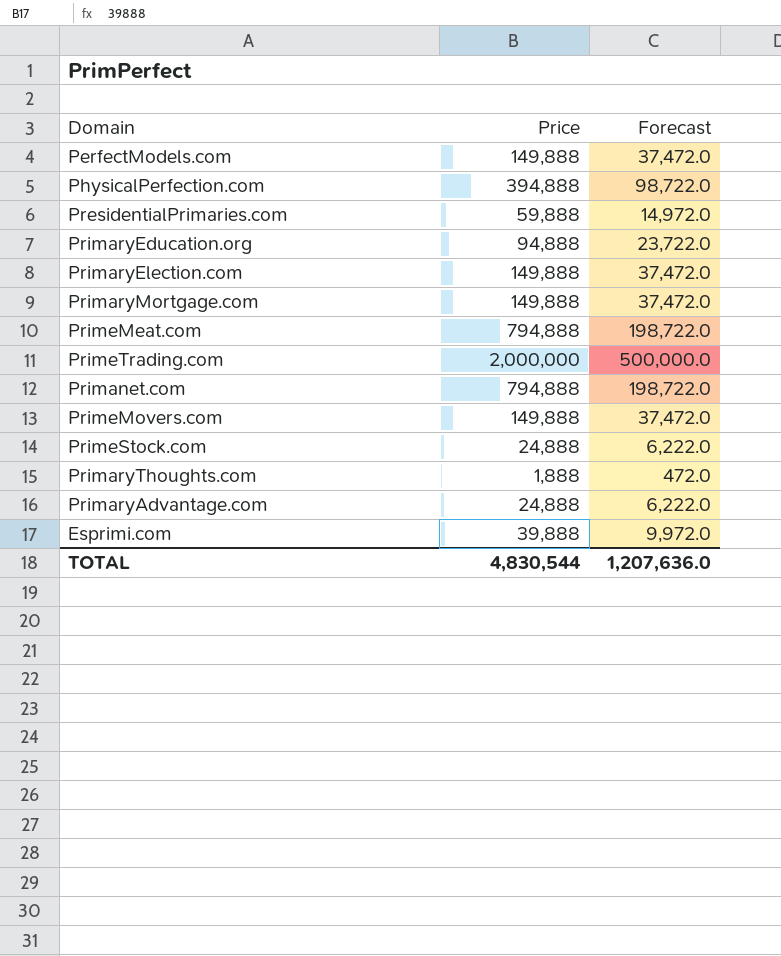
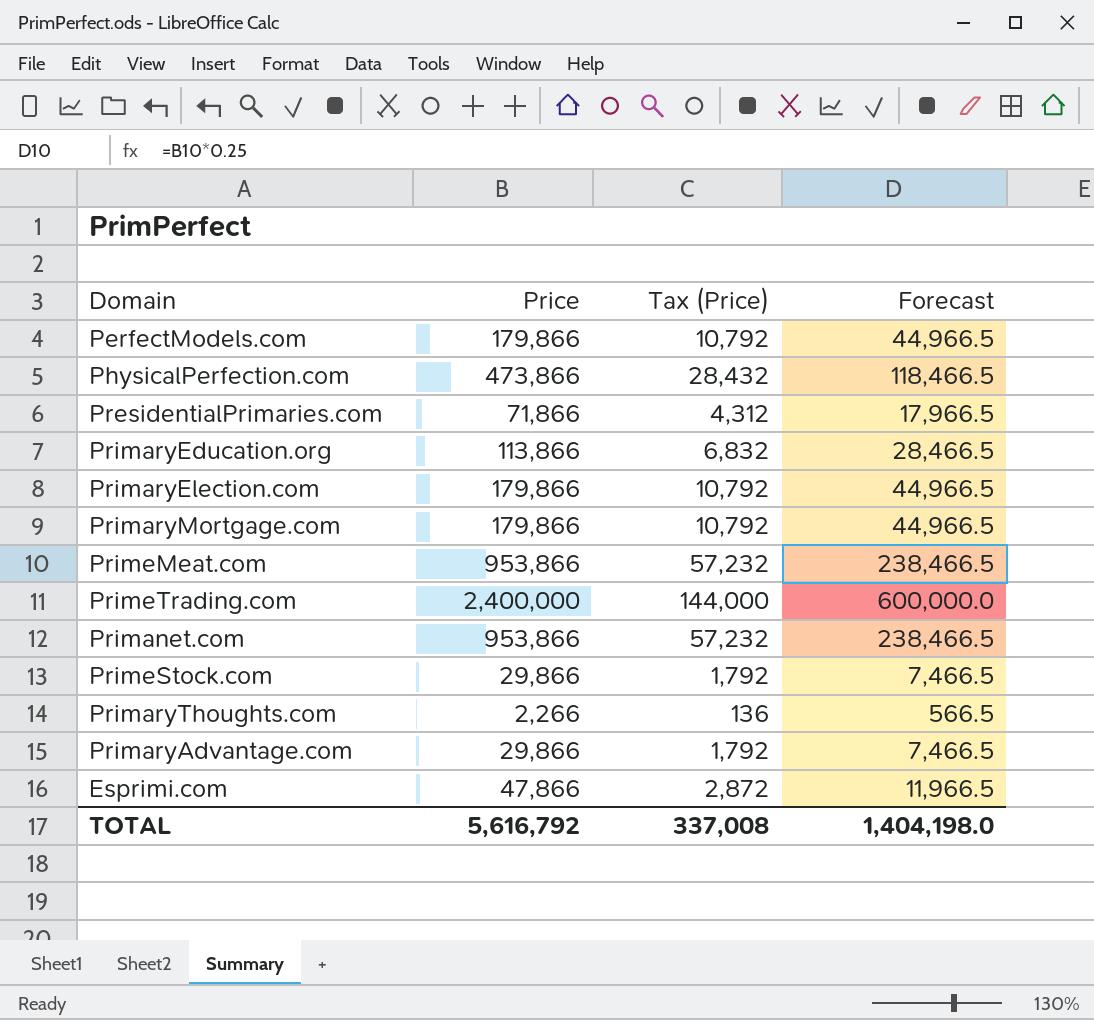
column Tax (Price) | formula: none -> [Price] * 0.06
row PrimeMovers.com: 149,888 | 37,472.0 -> none
PerfectModels.com | Price: 149,888 -> 179,866
PerfectModels.com | Forecast: 37,472.0 -> 44,966.5
PhysicalPerfection.com | Price: 394,888 -> 473,866
PhysicalPerfection.com | Forecast: 98,722.0 -> 118,466.5
PresidentialPrimaries.com | Price: 59,888 -> 71,866
PresidentialPrimaries.com | Forecast: 14,972.0 -> 17,966.5
PrimaryEducation.org | Price: 94,888 -> 113,866
PrimaryEducation.org | Forecast: 23,722.0 -> 28,466.5
PrimaryElection.com | Price: 149,888 -> 179,866
PrimaryElection.com | Forecast: 37,472.0 -> 44,966.5
PrimaryMortgage.com | Price: 149,888 -> 179,866
PrimaryMortgage.com | Forecast: 37,472.0 -> 44,966.5
PrimeMeat.com | Price: 794,888 -> 953,866
PrimeMeat.com | Forecast: 198,722.0 -> 238,466.5
PrimeTrading.com | Price: 2,000,000 -> 2,400,000
PrimeTrading.com | Forecast: 500,000.0 -> 600,000.0
Primanet.com | Price: 794,888 -> 953,866
Primanet.com | Forecast: 198,722.0 -> 238,466.5
PrimeStock.com | Price: 24,888 -> 29,866
PrimeStock.com | Forecast: 6,222.0 -> 7,466.5
PrimaryThoughts.com | Price: 1,888 -> 2,266
PrimaryThoughts.com | Forecast: 472.0 -> 566.5
PrimaryAdvantage.com | Price: 24,888 -> 29,866
PrimaryAdvantage.com | Forecast: 6,222.0 -> 7,466.5
Esprimi.com | Price: 39,888 -> 47,866
Esprimi.com | Forecast: 9,972.0 -> 11,966.5
TOTAL | Price: 4,830,544 -> 5,616,792
TOTAL | Forecast: 1,207,636.0 -> 1,404,198.0

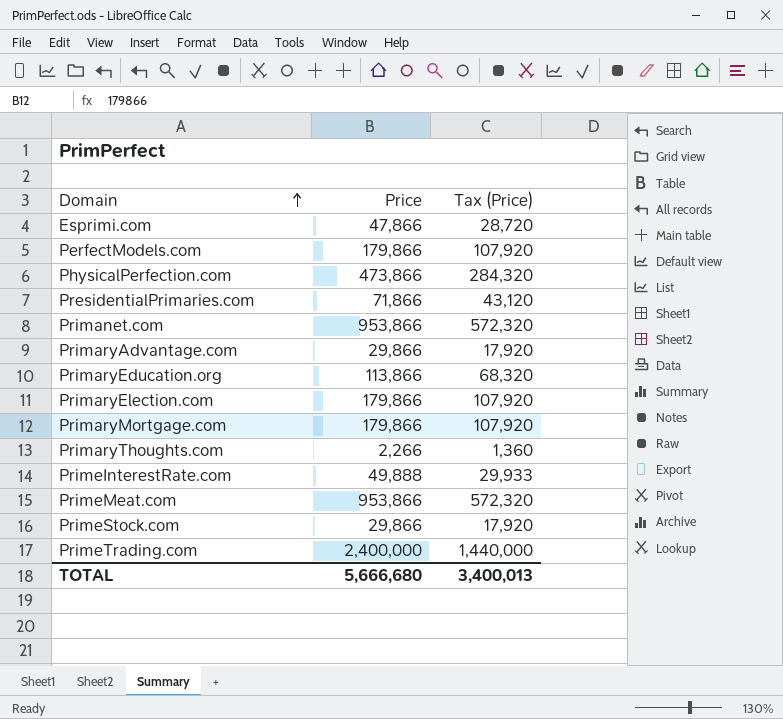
row order: none -> Domain ascending
column Forecast | formula: [Price] * 0.25 -> none
column Tax (Price) | formula: [Price] * 0.06 -> [Price] * 0.6
row PrimeInterestRate.com: none -> 49,888 | 29,933
TOTAL | Price: 5,616,792 -> 5,666,680
TOTAL | Tax (Price): 337,008 -> 3,400,013

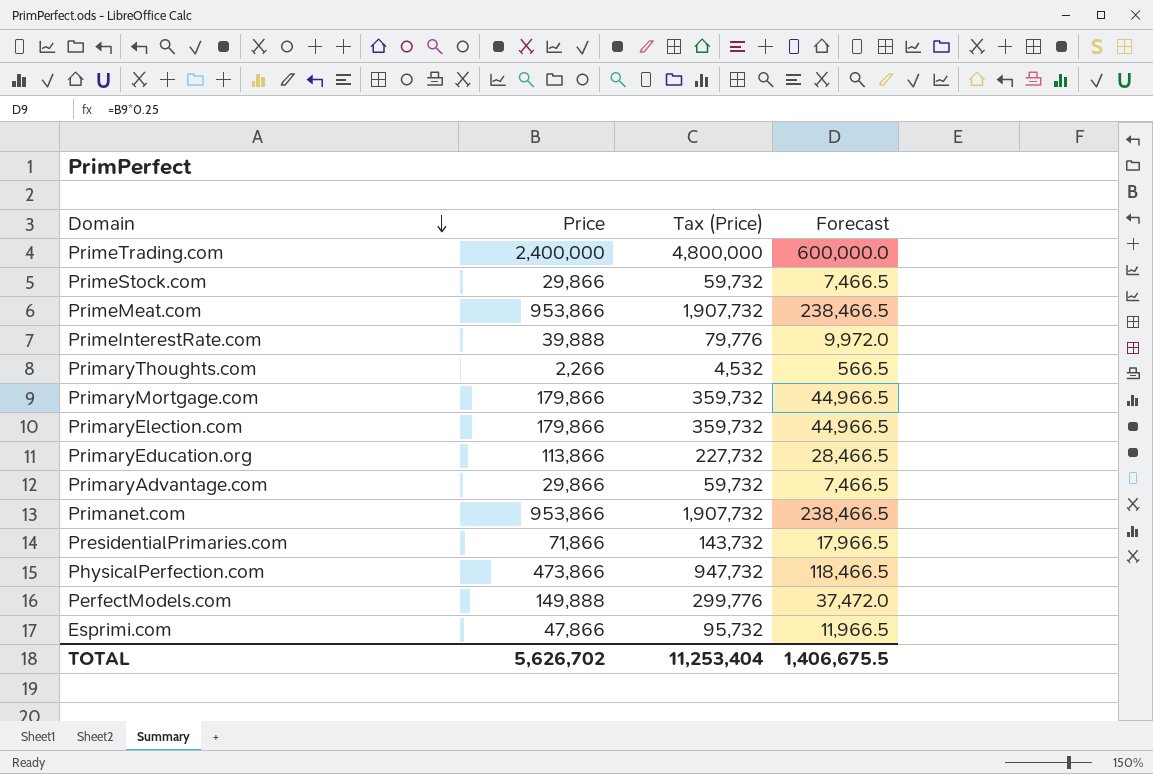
row order: Domain ascending -> Domain descending
column Tax (Price) | formula: [Price] * 0.6 -> [Price] * 2
column Forecast | formula: none -> [Price] * 0.25
PrimeInterestRate.com | Price: 49,888 -> 39,888
PerfectModels.com | Price: 179,866 -> 149,888
TOTAL | Price: 5,666,680 -> 5,626,702
TOTAL | Tax (Price): 3,400,013 -> 11,253,404

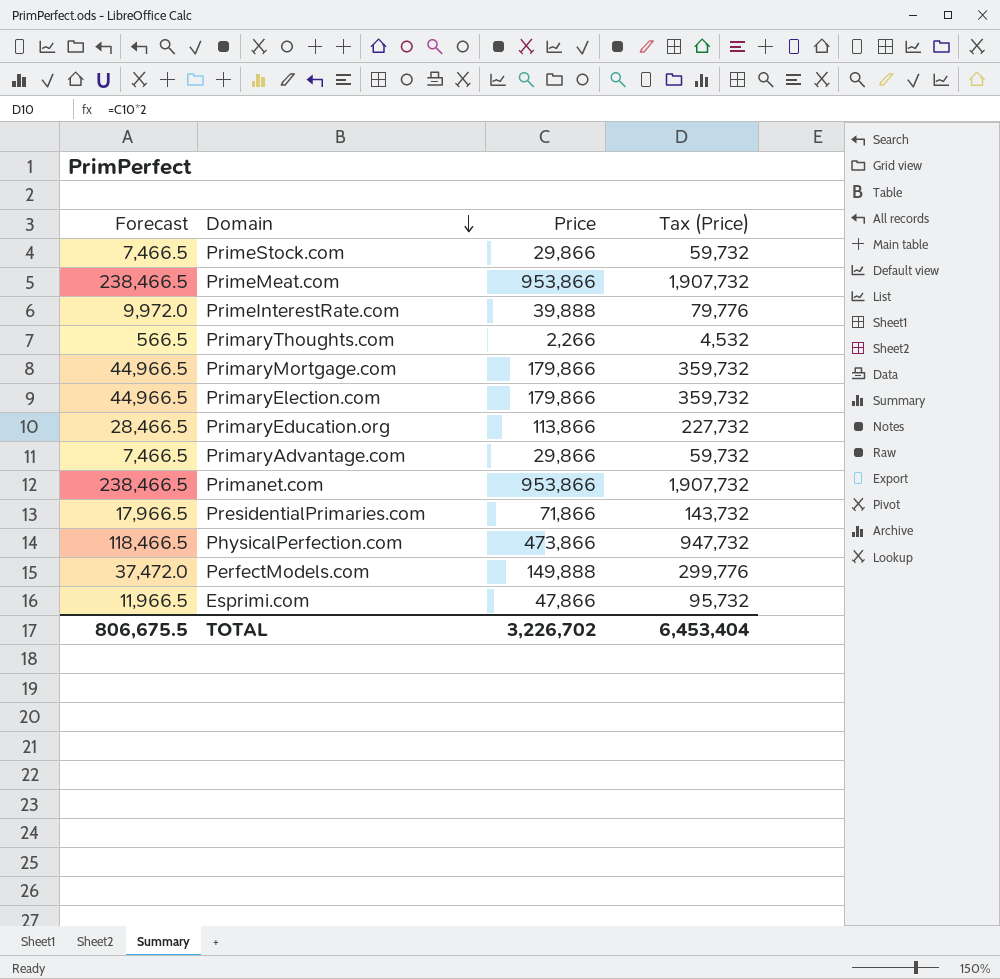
column Forecast | position: 4 -> 1
row PrimeTrading.com: 2,400,000 | 4,800,000 | 600,000.0 -> none
TOTAL | Forecast: 1,406,675.5 -> 806,675.5
TOTAL | Price: 5,626,702 -> 3,226,702
TOTAL | Tax (Price): 11,253,404 -> 6,453,404

